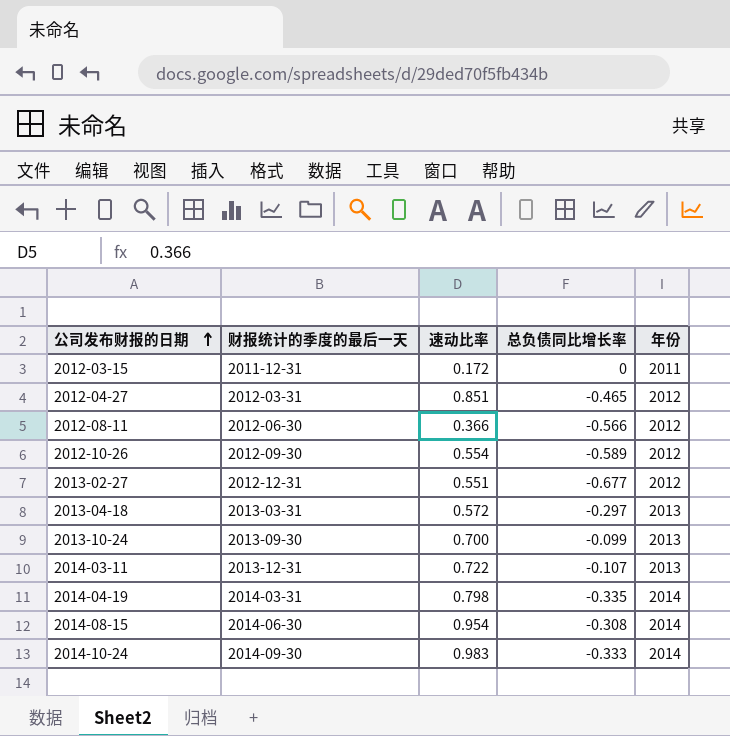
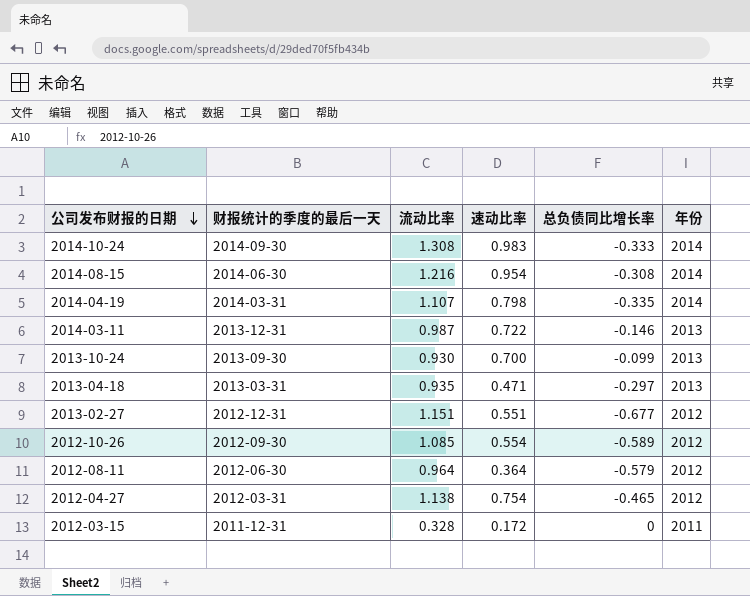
row order: 公司发布财报的日期 ascending -> 公司发布财报的日期 descending
column 流动比率 | position: none -> 3
2014-03-11 | 总负债同比增长率: -0.107 -> -0.146
2013-04-18 | 速动比率: 0.572 -> 0.471
2012-08-11 | 速动比率: 0.366 -> 0.364
2012-08-11 | 总负债同比增长率: -0.566 -> -0.579
2012-04-27 | 速动比率: 0.851 -> 0.754

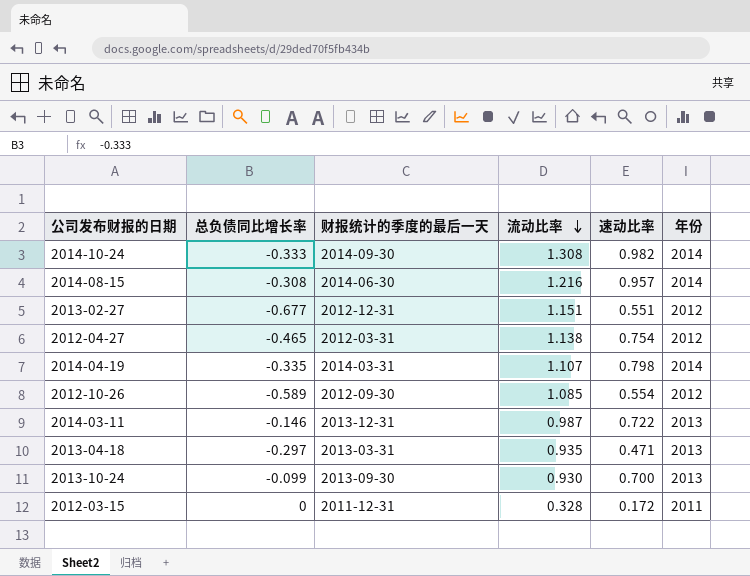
row order: 公司发布财报的日期 descending -> 流动比率 descending
column 总负债同比增长率 | position: 5 -> 2
row 2012-08-11: 2012-06-30 | 0.964 | 0.364 | -0.579 | 2012 -> none
2014-10-24 | 速动比率: 0.983 -> 0.982
2014-08-15 | 速动比率: 0.954 -> 0.957

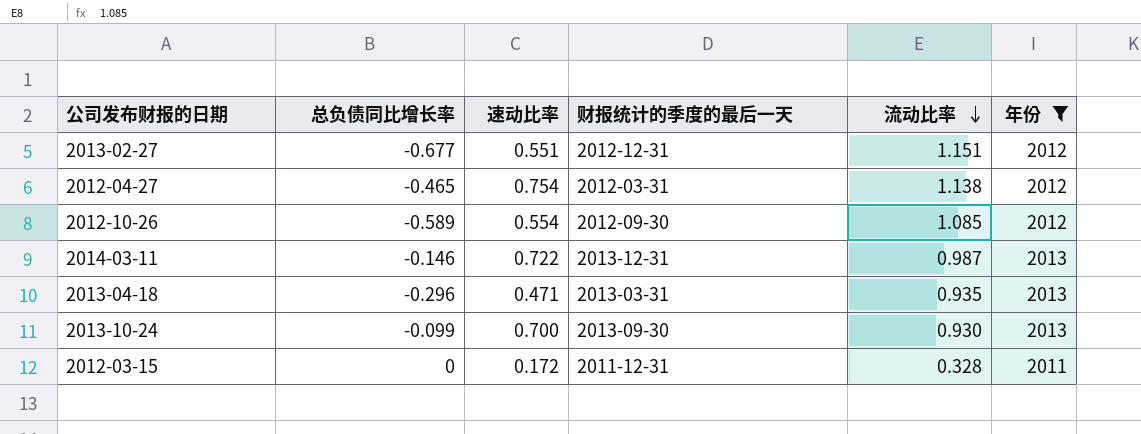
filter: none -> 年份 != 2014
column 速动比率 | position: 5 -> 3
2013-04-18 | 总负债同比增长率: -0.297 -> -0.296

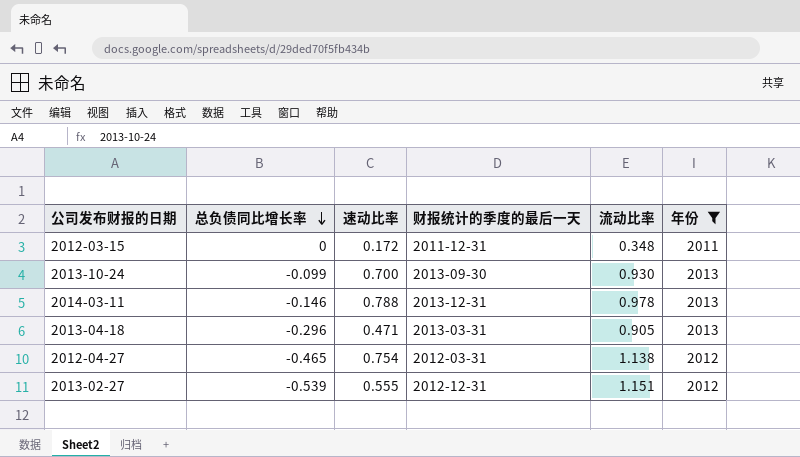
row order: 流动比率 descending -> 总负债同比增长率 descending
row 2012-10-26: -0.589 | 0.554 | 2012-09-30 | 1.085 | 2012 -> none
2012-03-15 | 流动比率: 0.328 -> 0.348
2014-03-11 | 速动比率: 0.722 -> 0.788
2014-03-11 | 流动比率: 0.987 -> 0.978
2013-04-18 | 流动比率: 0.935 -> 0.905
2013-02-27 | 总负债同比增长率: -0.677 -> -0.539
2013-02-27 | 速动比率: 0.551 -> 0.555

